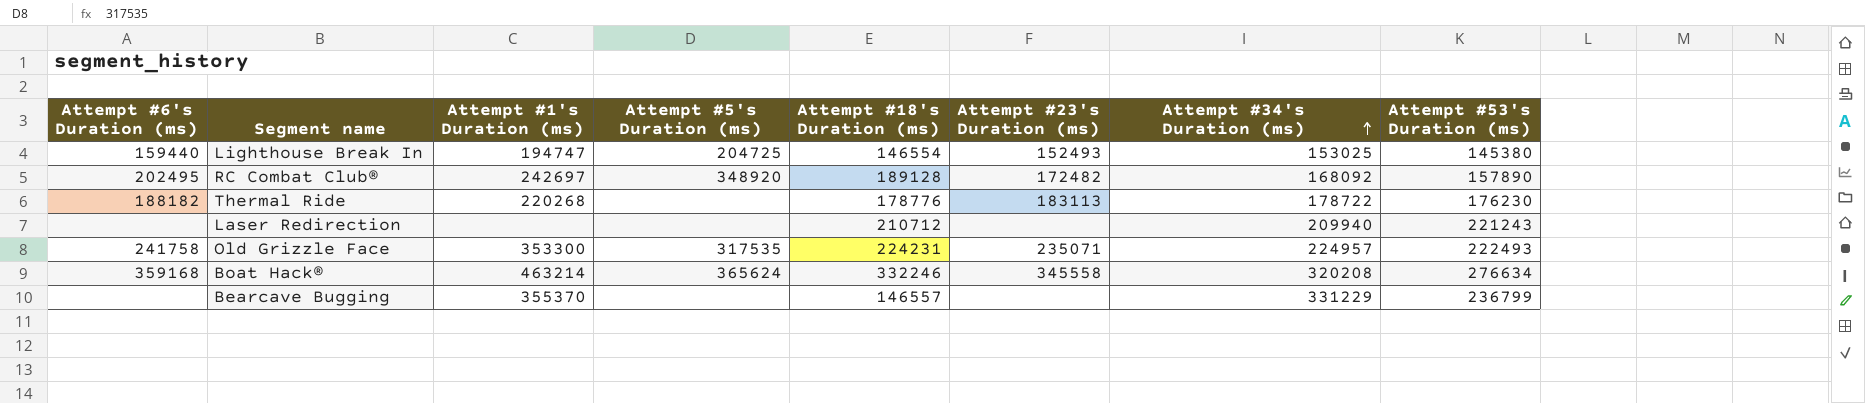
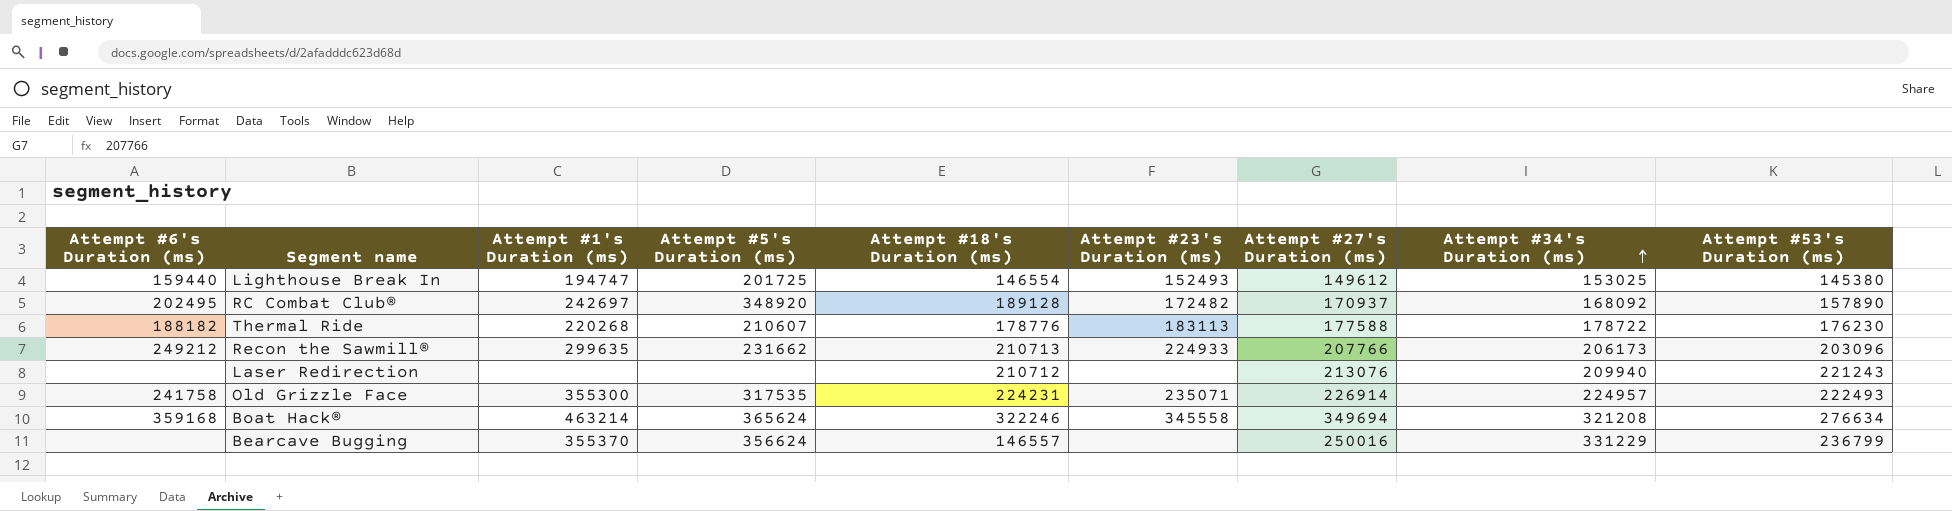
column Attempt #27's Duration (ms) | position: none -> 7
Lighthouse Break In | Attempt #5's Duration (ms): 204725 -> 201725
Thermal Ride | Attempt #5's Duration (ms): none -> 210607
row Recon the Sawmill®: none -> 249212 | 299635 | 231662 | 210713 | 224933 | 207766 | 206173 | 203096
Old Grizzle Face | Attempt #1's Duration (ms): 353300 -> 355300
Boat Hack® | Attempt #18's Duration (ms): 332246 -> 322246
Boat Hack® | Attempt #34's Duration (ms): 320208 -> 321208
Bearcave Bugging | Attempt #5's Duration (ms): none -> 356624

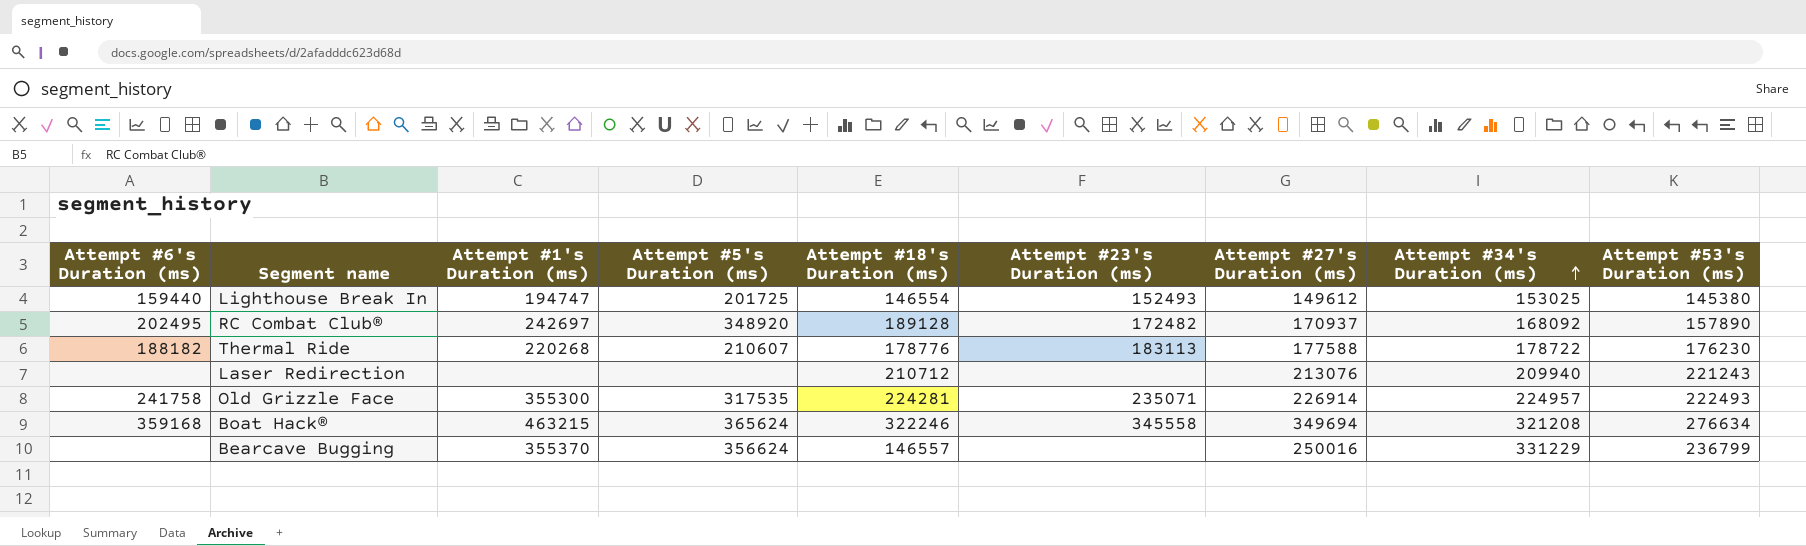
row Recon the Sawmill®: 249212 | 299635 | 231662 | 210713 | 224933 | 207766 | 206173 | 203096 -> none
Old Grizzle Face | Attempt #18's Duration (ms): 224231 -> 224281
Boat Hack® | Attempt #1's Duration (ms): 463214 -> 463215

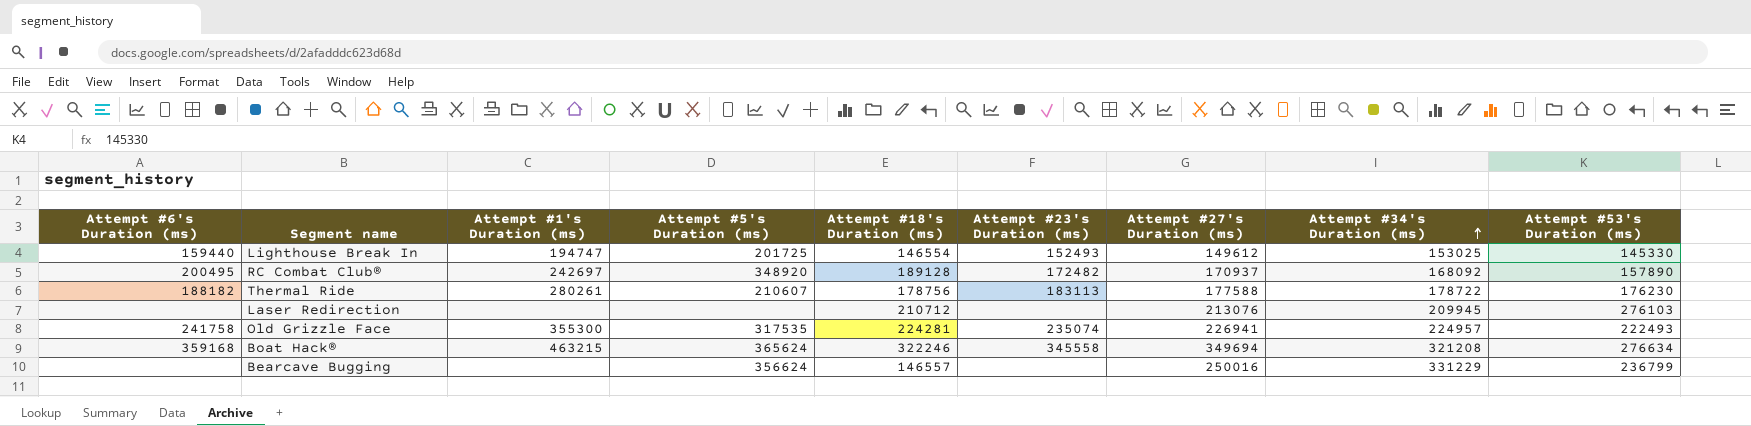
Lighthouse Break In | Attempt #53's Duration (ms): 145380 -> 145330
RC Combat Club® | Attempt #6's Duration (ms): 202495 -> 200495
Thermal Ride | Attempt #1's Duration (ms): 220268 -> 280261
Thermal Ride | Attempt #18's Duration (ms): 178776 -> 178756
Laser Redirection | Attempt #34's Duration (ms): 209940 -> 209945
Laser Redirection | Attempt #53's Duration (ms): 221243 -> 276103
Old Grizzle Face | Attempt #23's Duration (ms): 235071 -> 235074
Old Grizzle Face | Attempt #27's Duration (ms): 226914 -> 226941
Bearcave Bugging | Attempt #1's Duration (ms): 355370 -> none

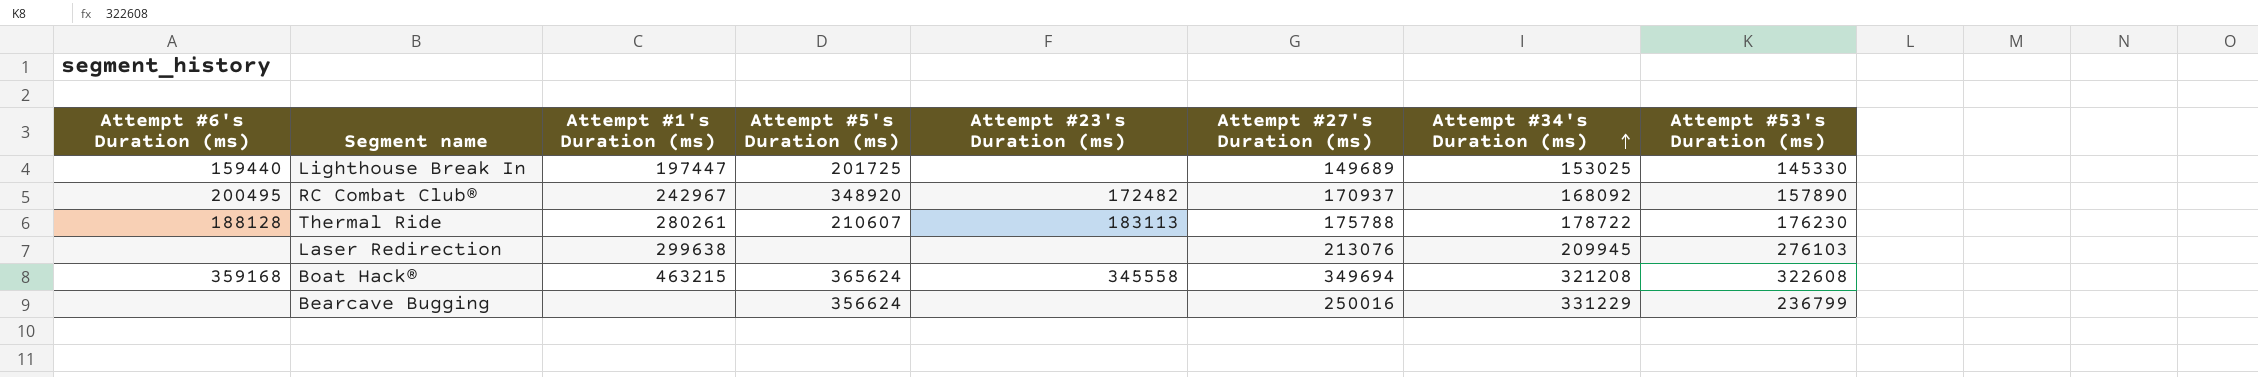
column Attempt #18's Duration (ms) | position: 5 -> none
row Old Grizzle Face: 241758 | 355300 | 317535 | 224281 | 235074 | 226941 | 224957 | 222493 -> none
Lighthouse Break In | Attempt #1's Duration (ms): 194747 -> 197447
Lighthouse Break In | Attempt #23's Duration (ms): 152493 -> none
Lighthouse Break In | Attempt #27's Duration (ms): 149612 -> 149689
RC Combat Club® | Attempt #1's Duration (ms): 242697 -> 242967
Thermal Ride | Attempt #6's Duration (ms): 188182 -> 188128
Thermal Ride | Attempt #27's Duration (ms): 177588 -> 175788
Laser Redirection | Attempt #1's Duration (ms): none -> 299638
Boat Hack® | Attempt #53's Duration (ms): 276634 -> 322608

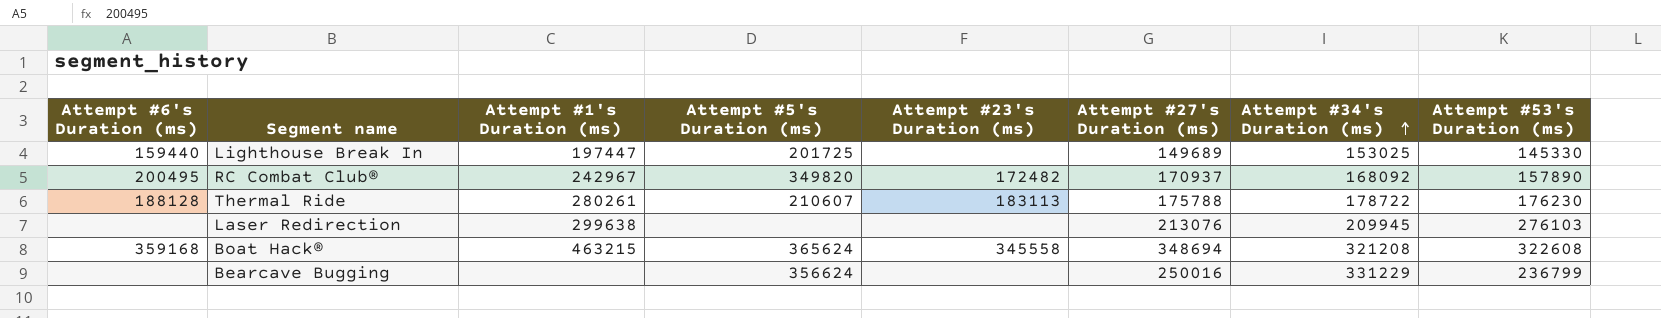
RC Combat Club® | Attempt #5's Duration (ms): 348920 -> 349820
Boat Hack® | Attempt #27's Duration (ms): 349694 -> 348694

